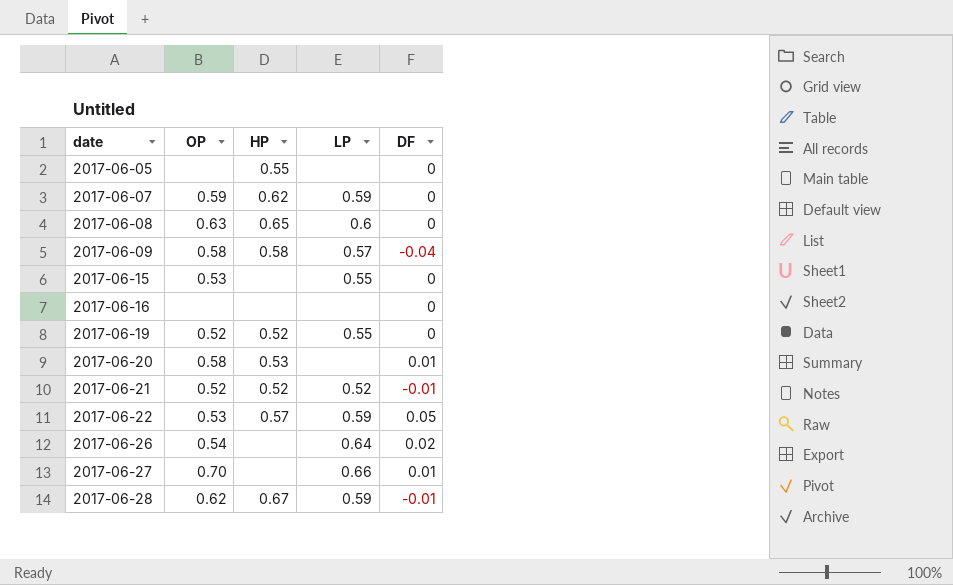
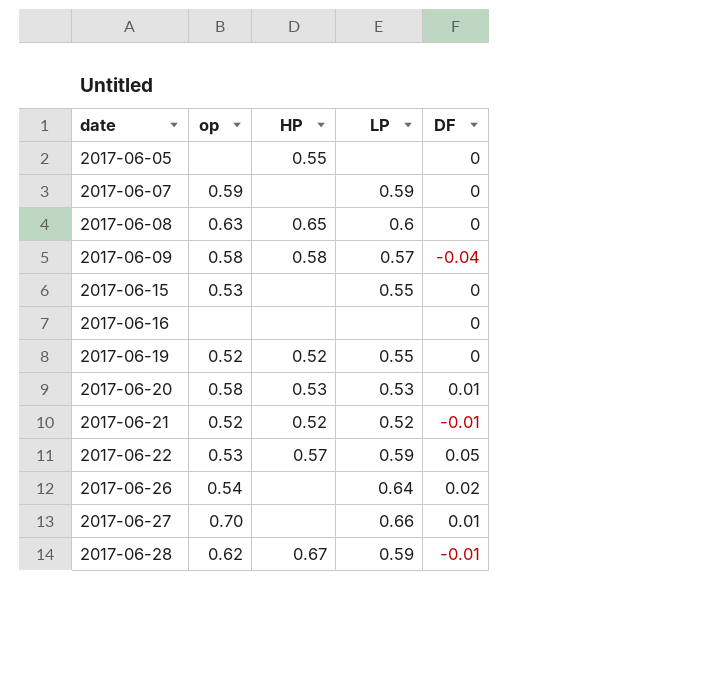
column name: OP -> op
2017-06-07 | HP: 0.62 -> none
2017-06-20 | LP: none -> 0.53

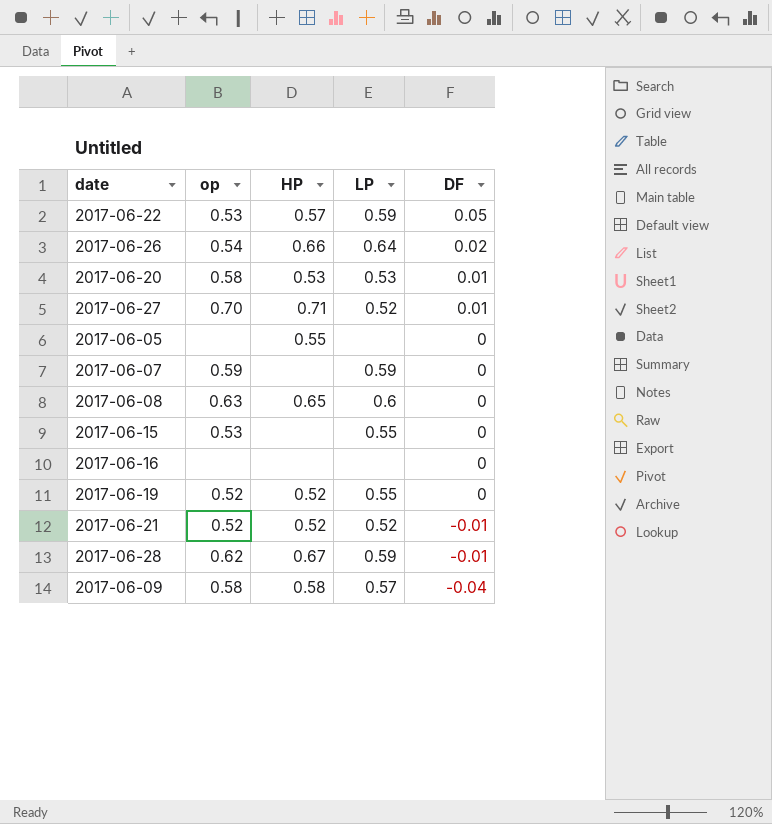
row order: date ascending -> DF descending
2017-06-26 | HP: none -> 0.66
2017-06-27 | HP: none -> 0.71
2017-06-27 | LP: 0.66 -> 0.52

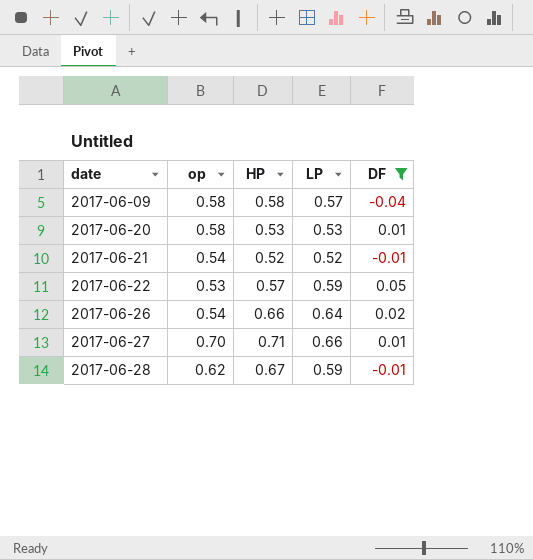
filter: none -> DF != 0
row order: DF descending -> date ascending
2017-06-21 | op: 0.52 -> 0.54
2017-06-27 | LP: 0.52 -> 0.66

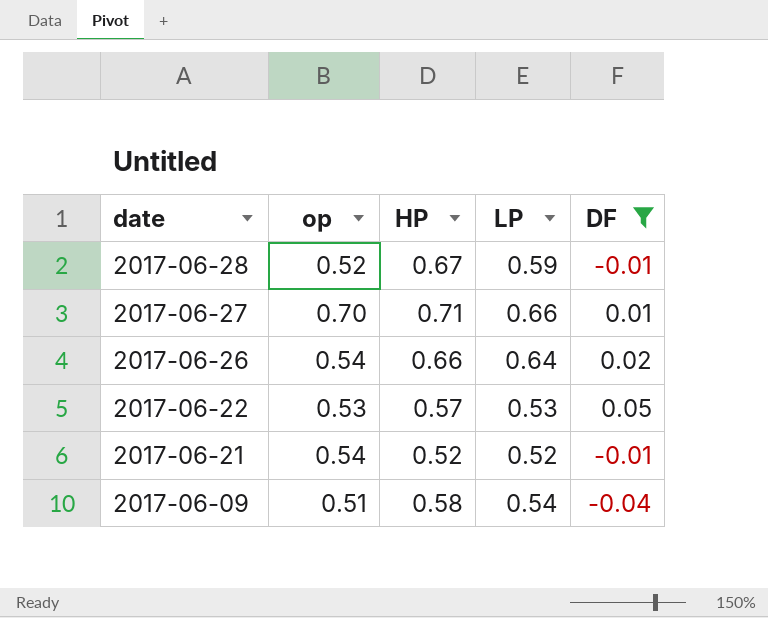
row order: date ascending -> date descending
row 2017-06-20: 0.58 | 0.53 | 0.53 | 0.01 -> none
2017-06-28 | op: 0.62 -> 0.52
2017-06-22 | LP: 0.59 -> 0.53
2017-06-09 | op: 0.58 -> 0.51
2017-06-09 | LP: 0.57 -> 0.54

